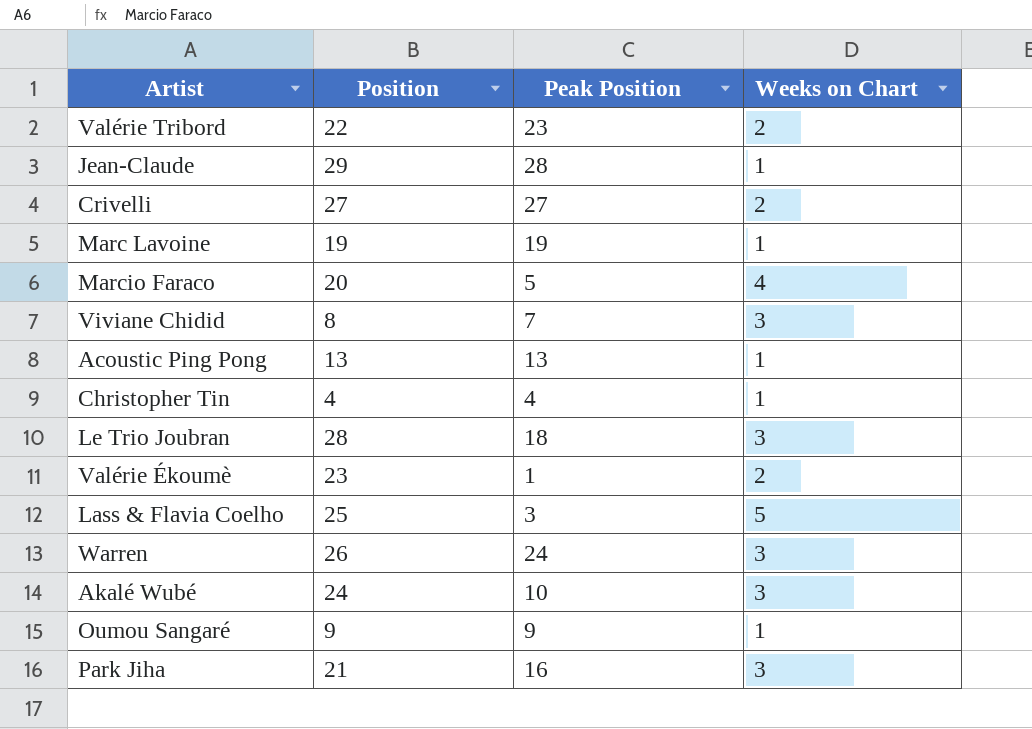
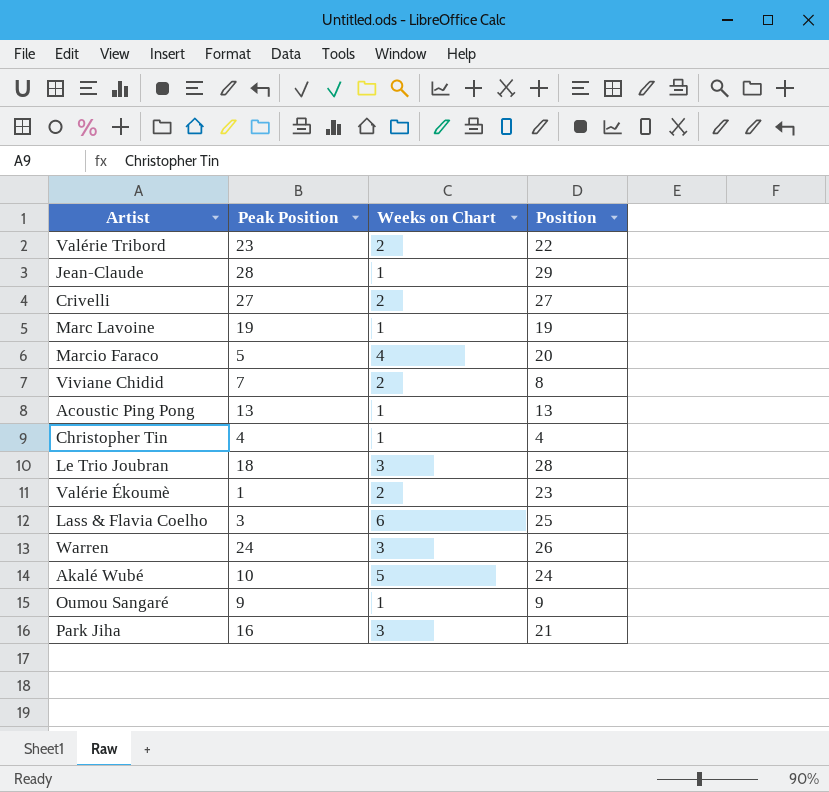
column Position | position: 2 -> 4
Viviane Chidid | Weeks on Chart: 3 -> 2
Lass & Flavia Coelho | Weeks on Chart: 5 -> 6
Akalé Wubé | Weeks on Chart: 3 -> 5

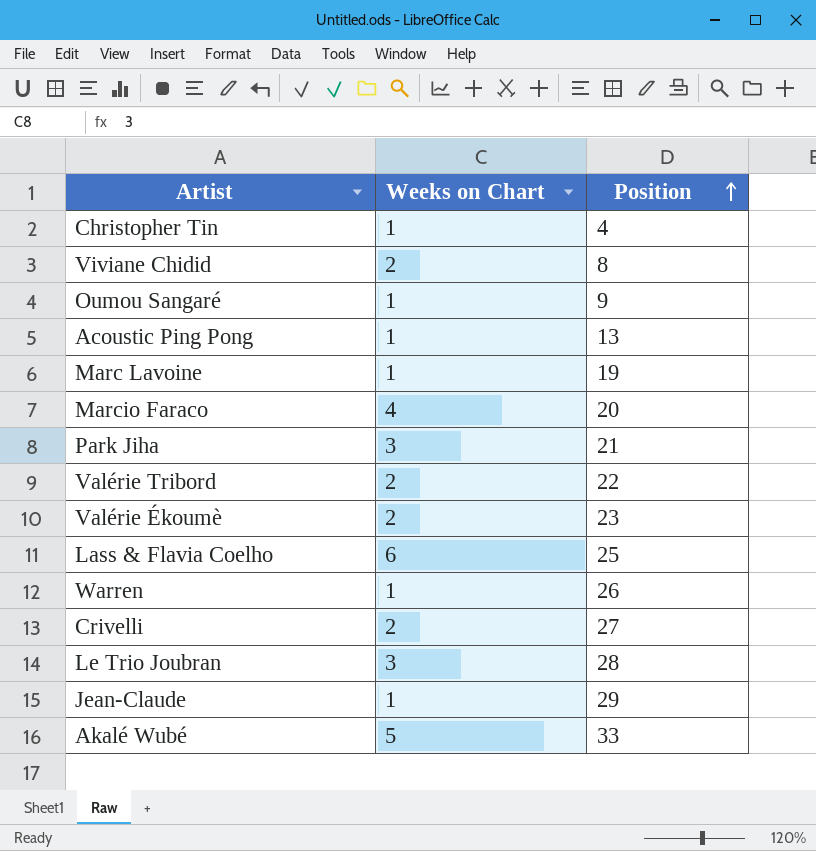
row order: none -> Position ascending
column Peak Position | position: 2 -> none
Warren | Weeks on Chart: 3 -> 1
Akalé Wubé | Position: 24 -> 33

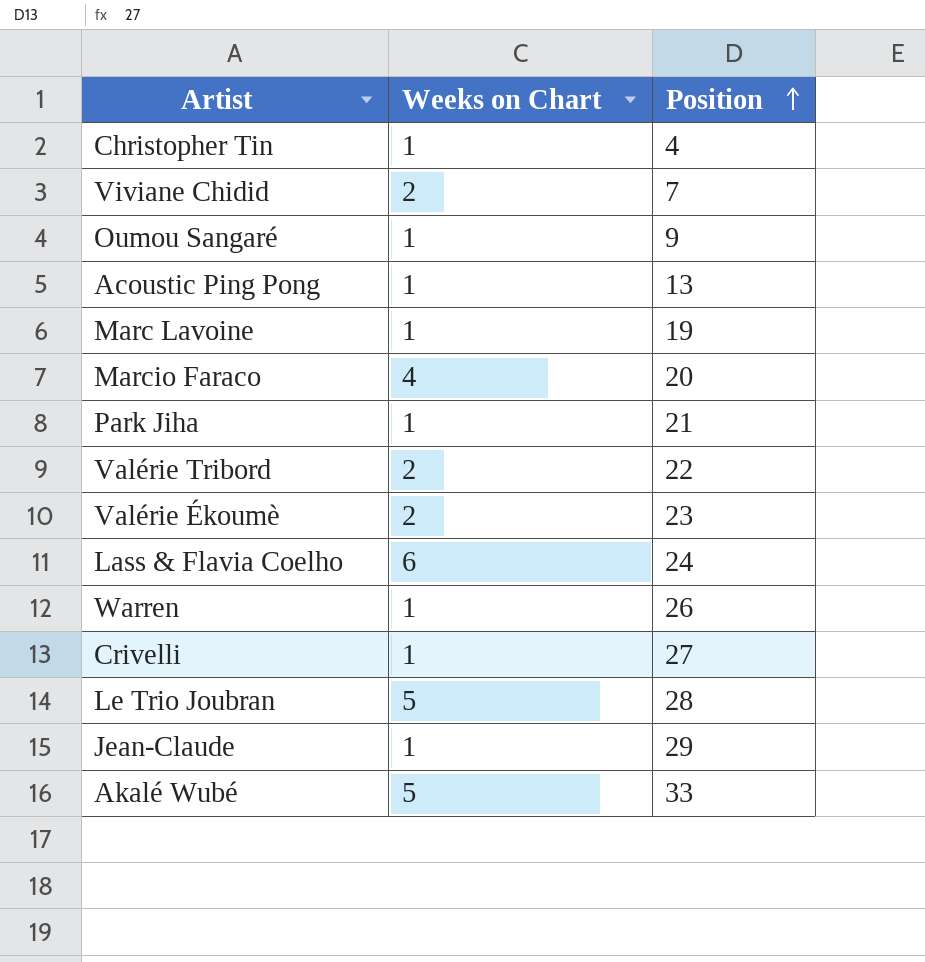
Viviane Chidid | Position: 8 -> 7
Park Jiha | Weeks on Chart: 3 -> 1
Lass & Flavia Coelho | Position: 25 -> 24
Crivelli | Weeks on Chart: 2 -> 1
Le Trio Joubran | Weeks on Chart: 3 -> 5

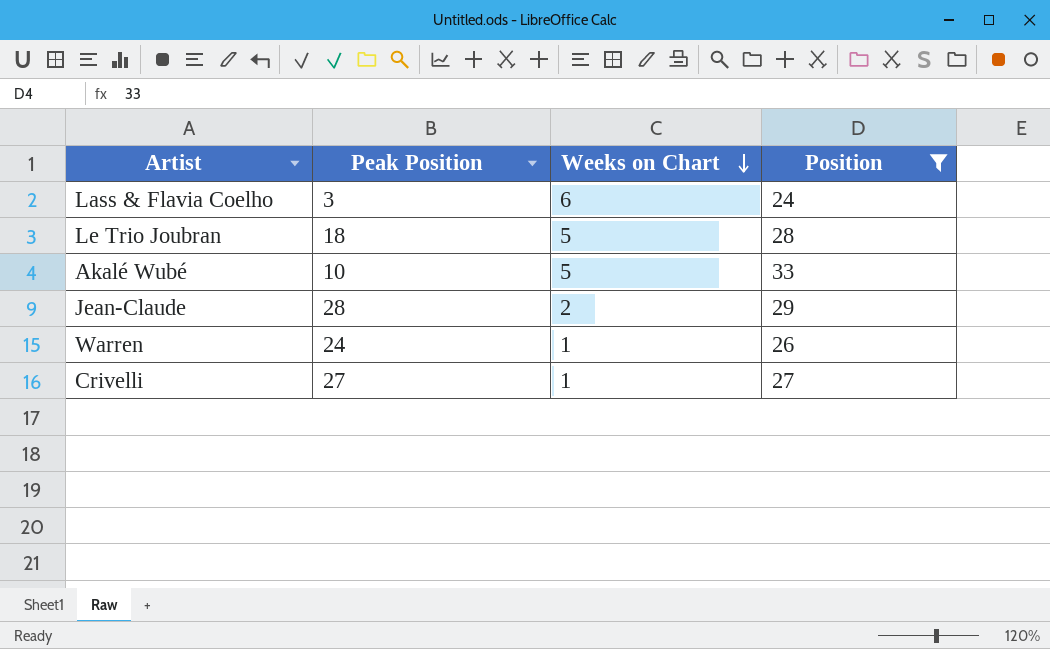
filter: none -> Position >= 24
row order: Position ascending -> Weeks on Chart descending
column Peak Position | position: none -> 2
Jean-Claude | Weeks on Chart: 1 -> 2

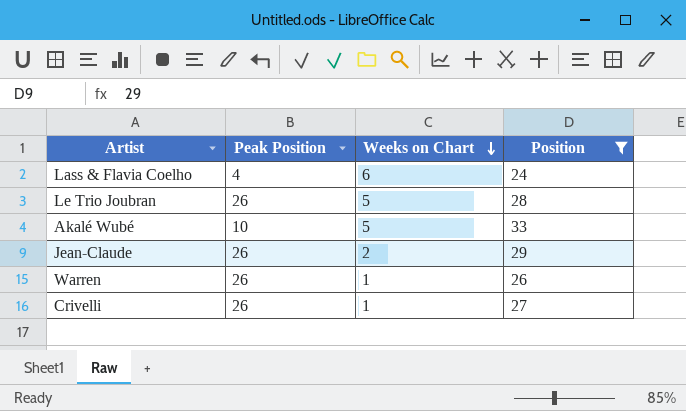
Lass & Flavia Coelho | Peak Position: 3 -> 4
Le Trio Joubran | Peak Position: 18 -> 26
Jean-Claude | Peak Position: 28 -> 26
Warren | Peak Position: 24 -> 26
Crivelli | Peak Position: 27 -> 26

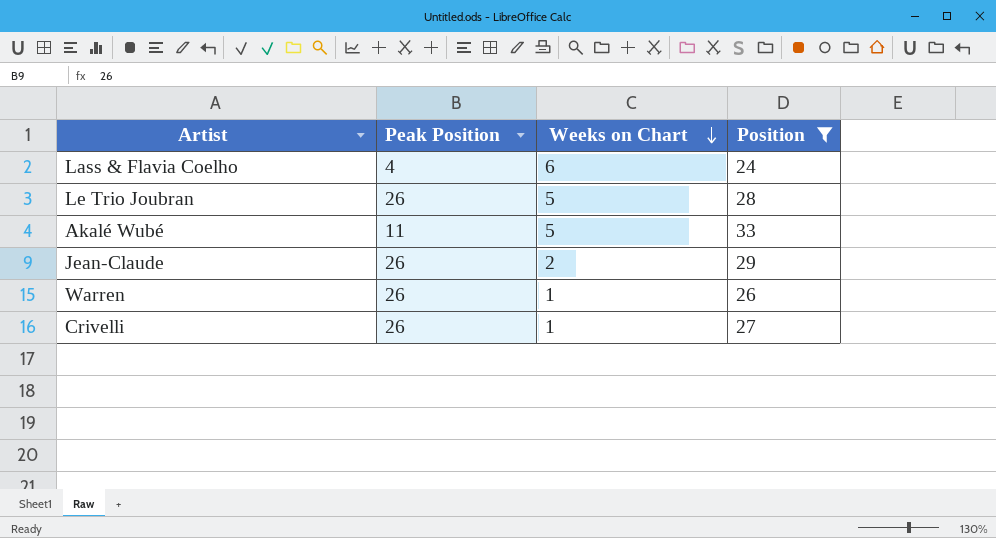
Akalé Wubé | Peak Position: 10 -> 11

